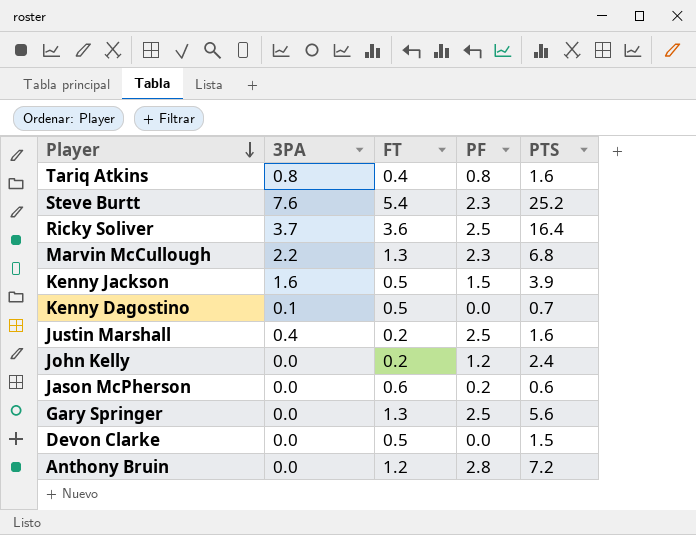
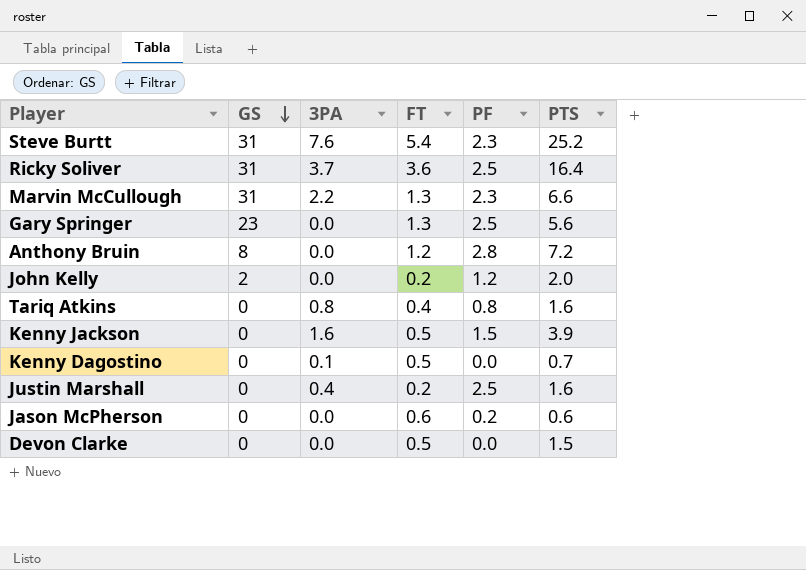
row order: Player descending -> GS descending
column GS | position: none -> 2
Marvin McCullough | PTS: 6.8 -> 6.6
John Kelly | PTS: 2.4 -> 2.0

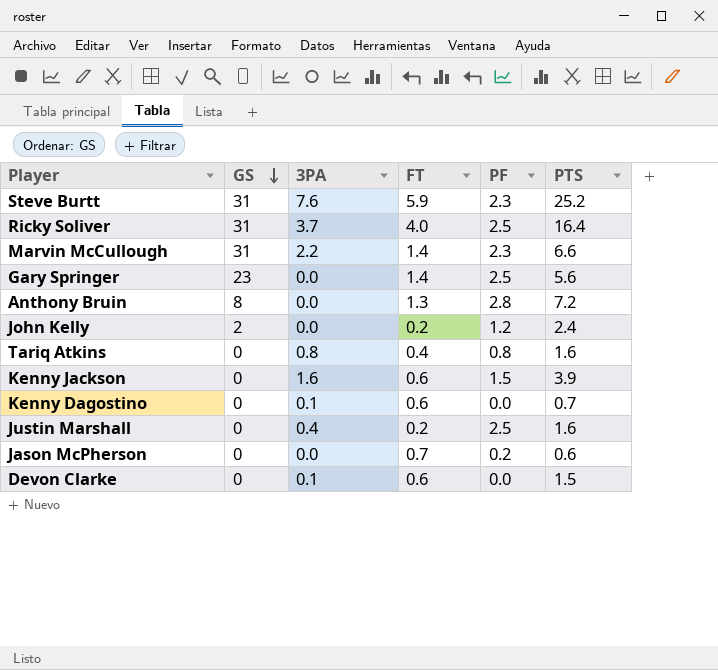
Steve Burtt | FT: 5.4 -> 5.9
Ricky Soliver | FT: 3.6 -> 4.0
Marvin McCullough | FT: 1.3 -> 1.4
Gary Springer | FT: 1.3 -> 1.4
Anthony Bruin | FT: 1.2 -> 1.3
John Kelly | PTS: 2.0 -> 2.4
Kenny Jackson | FT: 0.5 -> 0.6
Kenny Dagostino | FT: 0.5 -> 0.6
Jason McPherson | FT: 0.6 -> 0.7
Devon Clarke | 3PA: 0.0 -> 0.1
Devon Clarke | FT: 0.5 -> 0.6

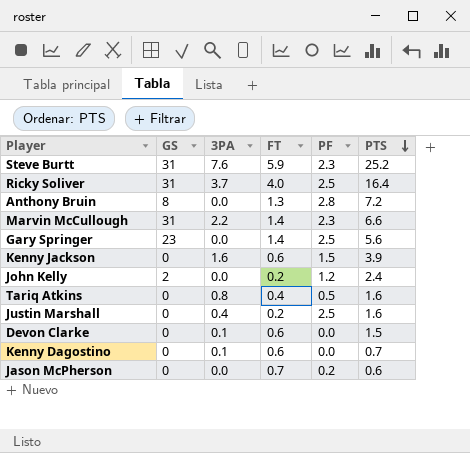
row order: GS descending -> PTS descending
Tariq Atkins | PF: 0.8 -> 0.5

